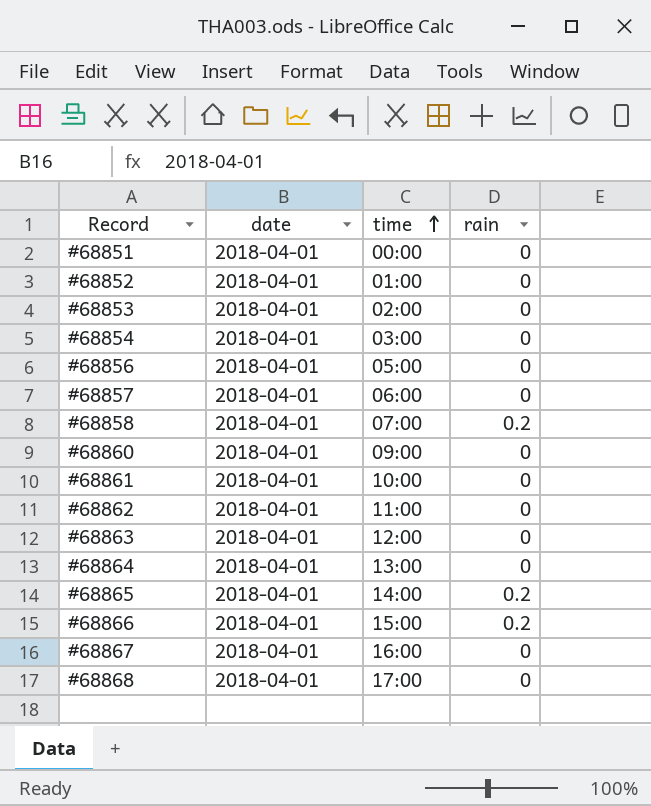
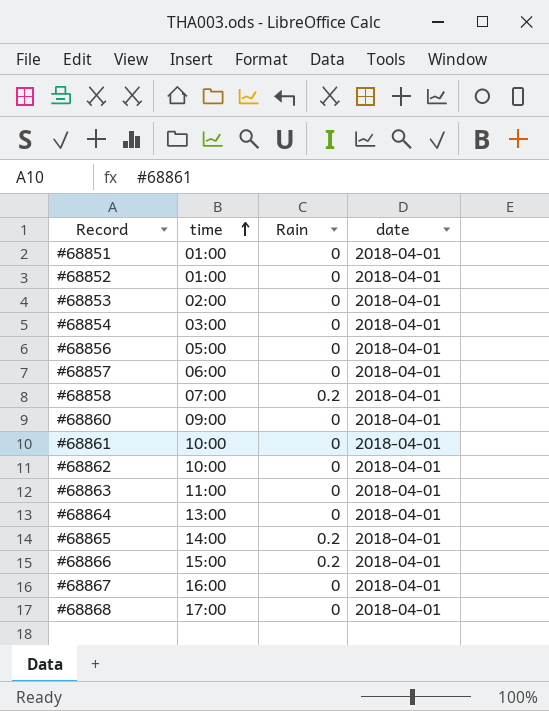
column name: rain -> Rain
column date | position: 2 -> 4
#68851 | time: 00:00 -> 01:00
#68862 | time: 11:00 -> 10:00
#68863 | time: 12:00 -> 11:00

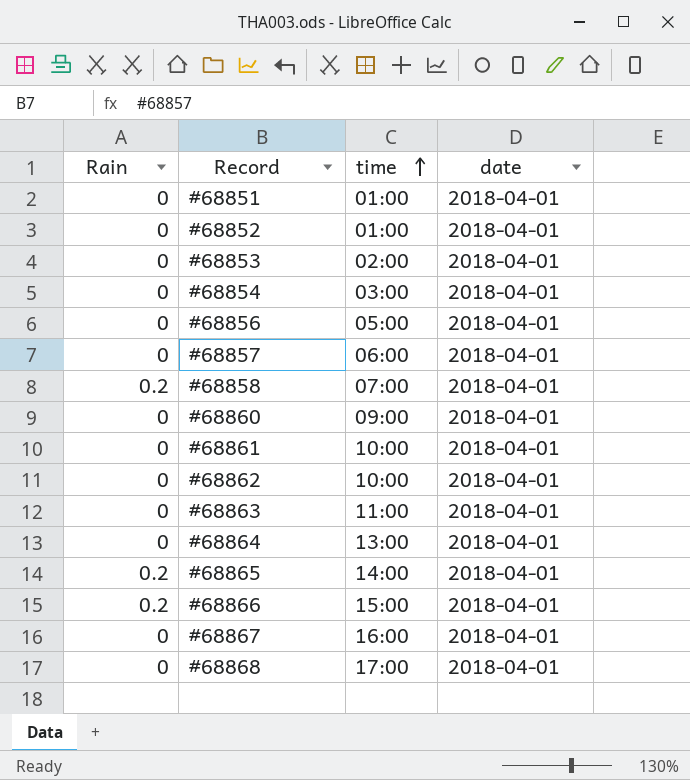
column Rain | position: 3 -> 1

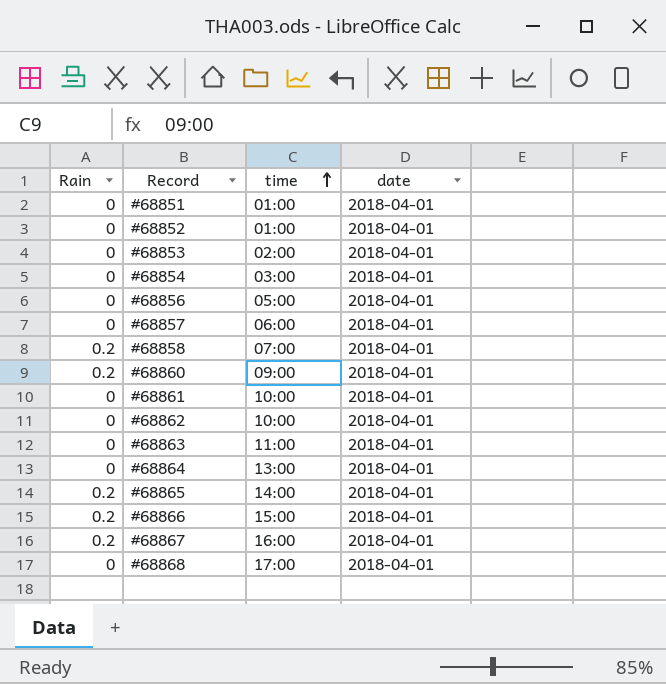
#68860 | Rain: 0 -> 0.2
#68867 | Rain: 0 -> 0.2

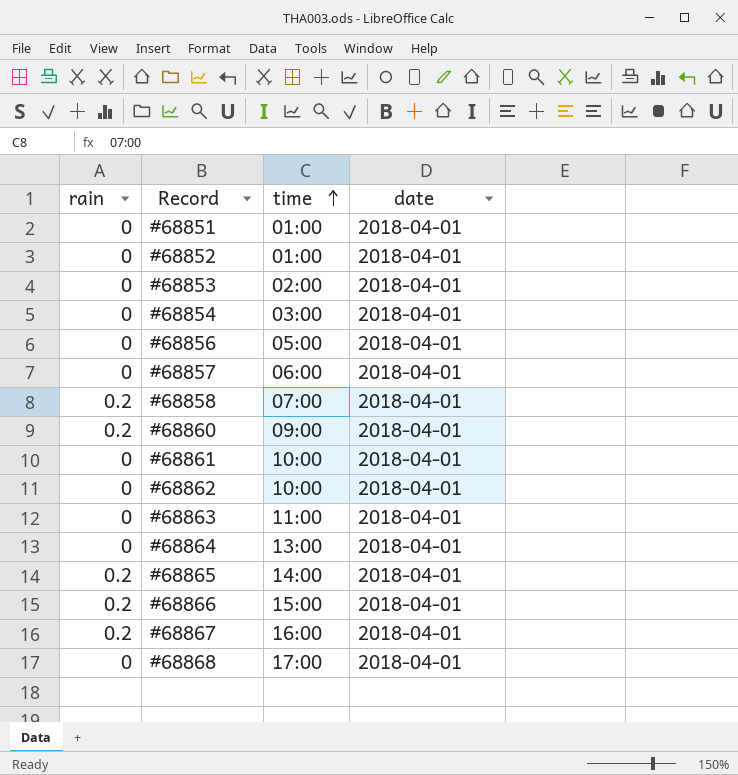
column name: Rain -> rain

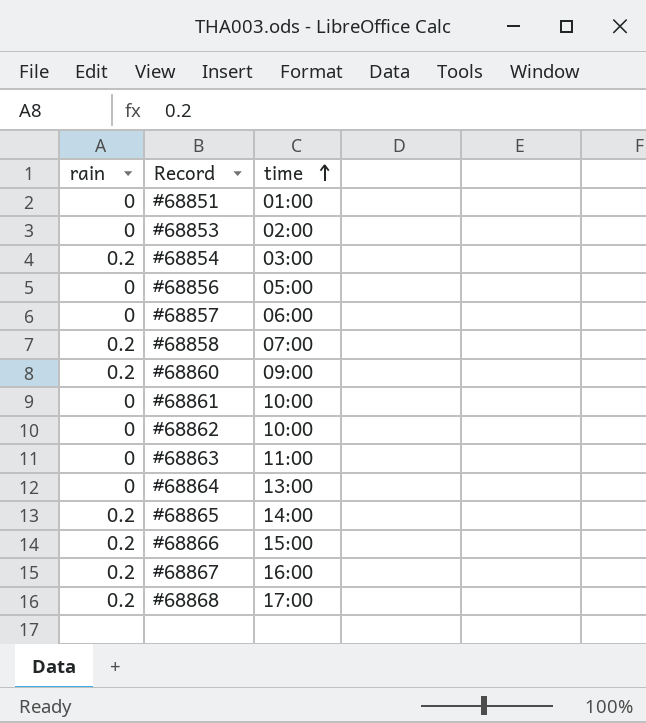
column date | position: 4 -> none
row #68852: 0 | 01:00 | 2018-04-01 -> none
#68854 | rain: 0 -> 0.2
#68868 | rain: 0 -> 0.2

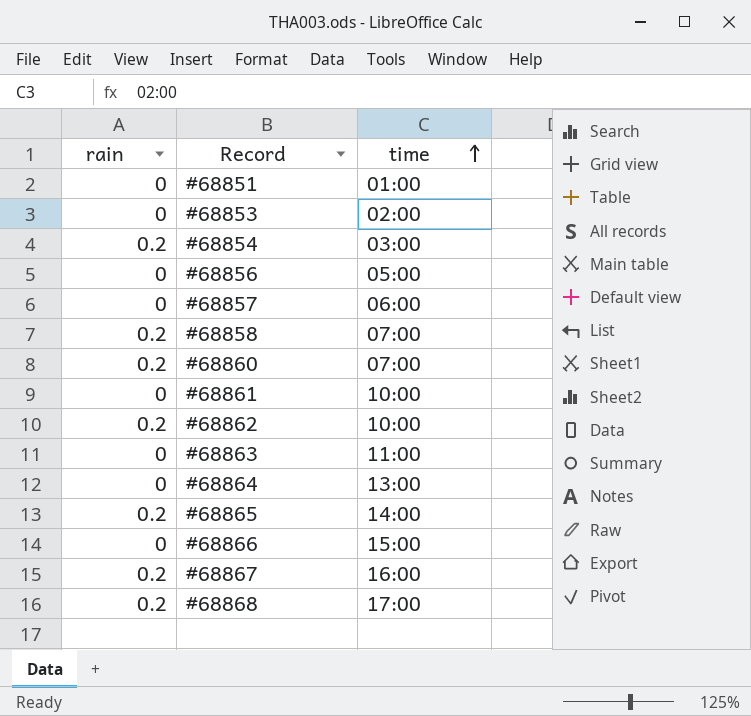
#68860 | time: 09:00 -> 07:00
#68862 | rain: 0 -> 0.2
#68866 | rain: 0.2 -> 0

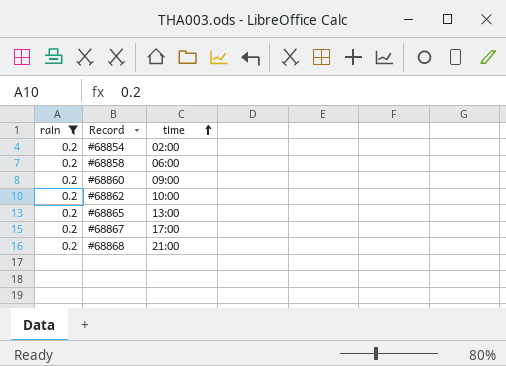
filter: none -> rain = 0.2
#68854 | time: 03:00 -> 02:00
#68858 | time: 07:00 -> 06:00
#68860 | time: 07:00 -> 09:00
#68865 | time: 14:00 -> 13:00
#68867 | time: 16:00 -> 17:00
#68868 | time: 17:00 -> 21:00

